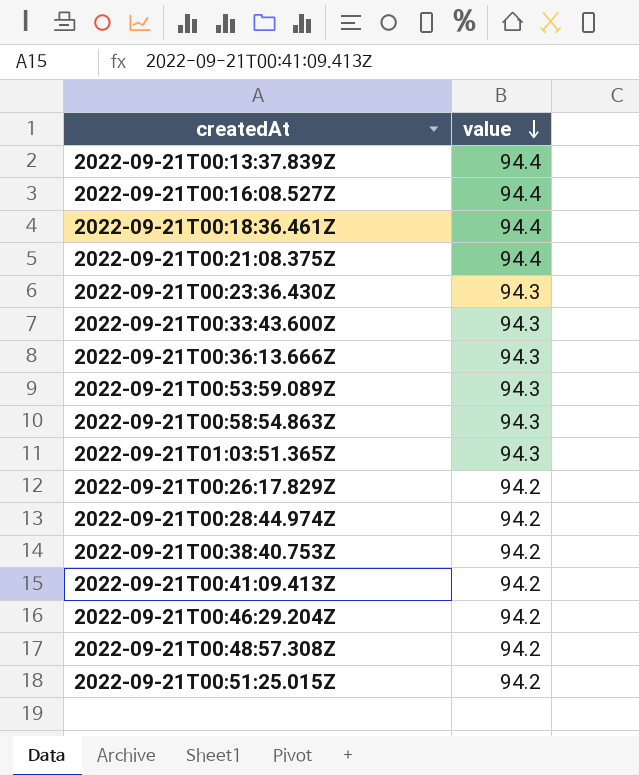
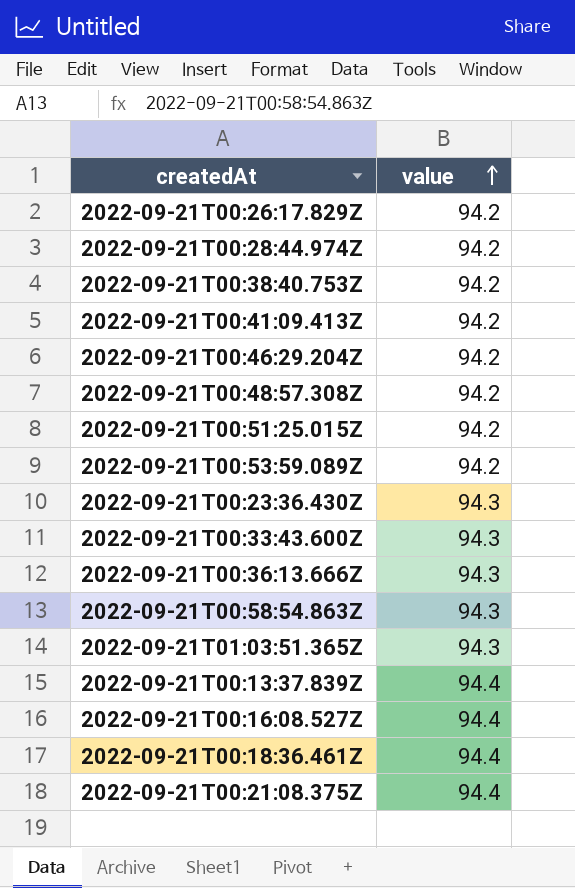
row order: value descending -> value ascending
2022-09-21T00:53:59.089Z | value: 94.3 -> 94.2

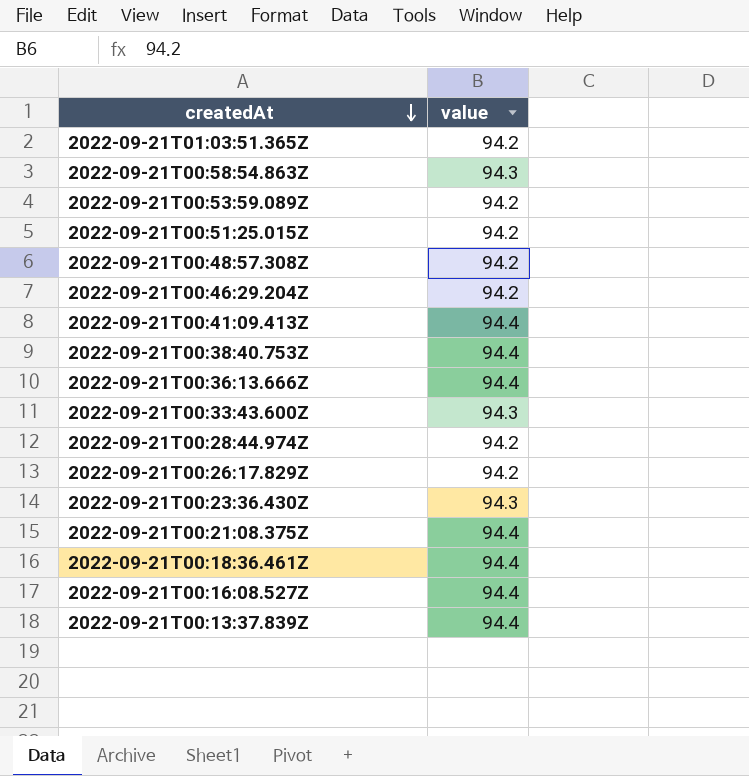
row order: value ascending -> createdAt descending
2022-09-21T01:03:51.365Z | value: 94.3 -> 94.2
2022-09-21T00:41:09.413Z | value: 94.2 -> 94.4
2022-09-21T00:38:40.753Z | value: 94.2 -> 94.4
2022-09-21T00:36:13.666Z | value: 94.3 -> 94.4

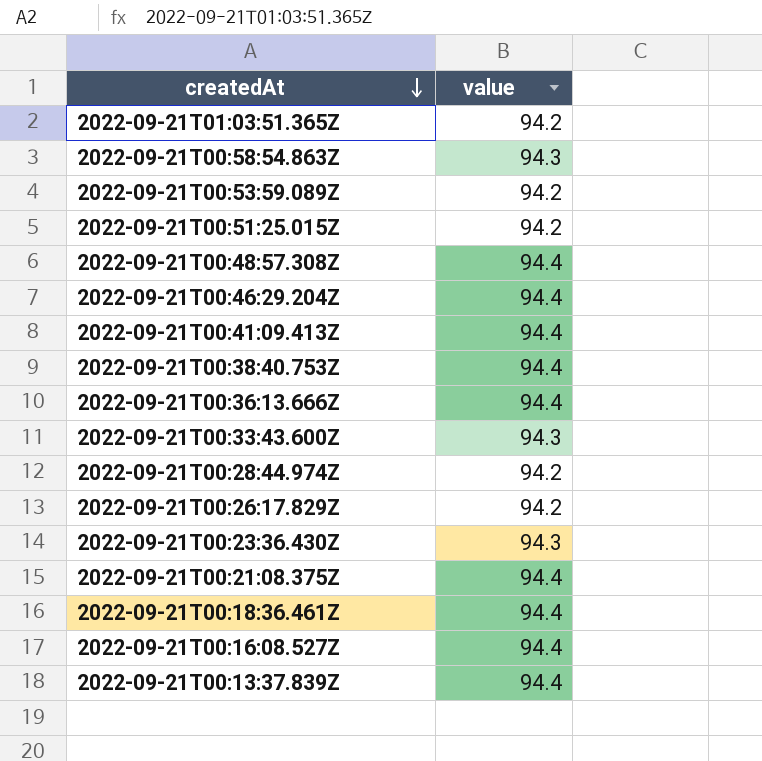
2022-09-21T00:48:57.308Z | value: 94.2 -> 94.4
2022-09-21T00:46:29.204Z | value: 94.2 -> 94.4

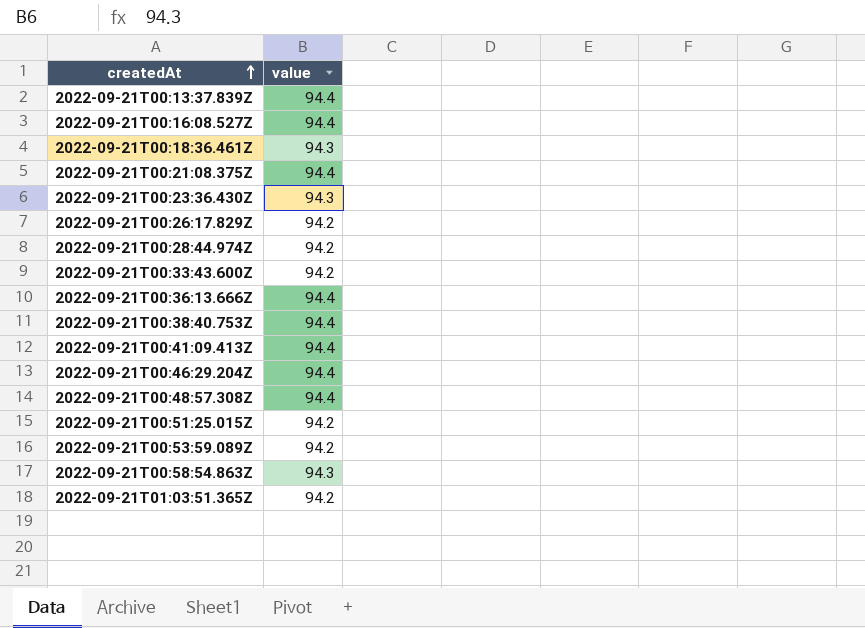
row order: createdAt descending -> createdAt ascending
2022-09-21T00:18:36.461Z | value: 94.4 -> 94.3
2022-09-21T00:33:43.600Z | value: 94.3 -> 94.2

